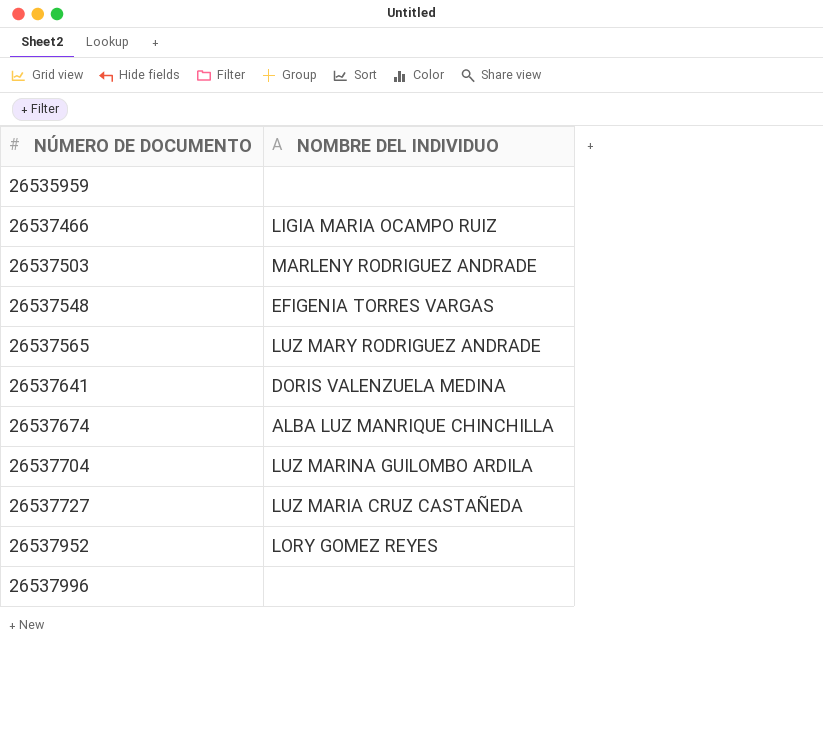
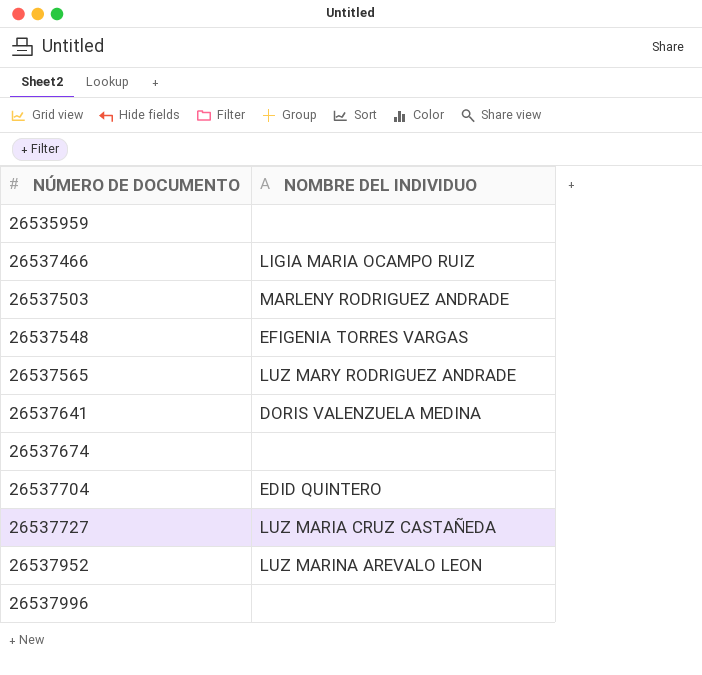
26537674 | NOMBRE DEL INDIVIDUO: ALBA LUZ MANRIQUE CHINCHILLA -> none
26537704 | NOMBRE DEL INDIVIDUO: LUZ MARINA GUILOMBO ARDILA -> EDID QUINTERO
26537952 | NOMBRE DEL INDIVIDUO: LORY GOMEZ REYES -> LUZ MARINA AREVALO LEON

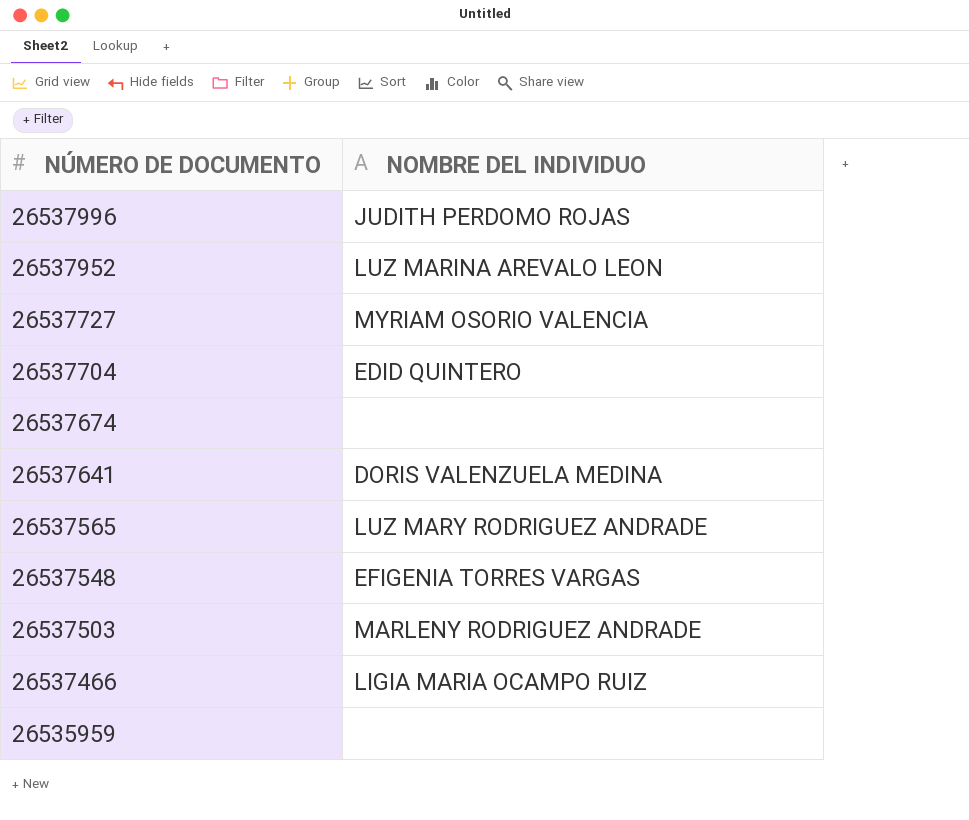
row order: NÚMERO DE DOCUMENTO ascending -> NÚMERO DE DOCUMENTO descending
26537996 | NOMBRE DEL INDIVIDUO: none -> JUDITH PERDOMO ROJAS
26537727 | NOMBRE DEL INDIVIDUO: LUZ MARIA CRUZ CASTAÑEDA -> MYRIAM OSORIO VALENCIA

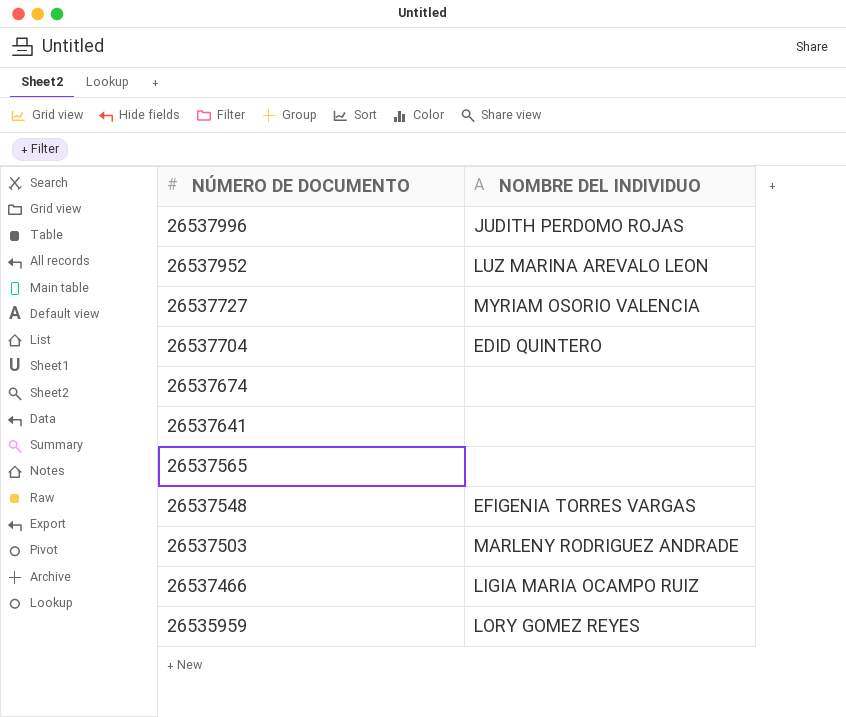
26537641 | NOMBRE DEL INDIVIDUO: DORIS VALENZUELA MEDINA -> none
26537565 | NOMBRE DEL INDIVIDUO: LUZ MARY RODRIGUEZ ANDRADE -> none
26535959 | NOMBRE DEL INDIVIDUO: none -> LORY GOMEZ REYES

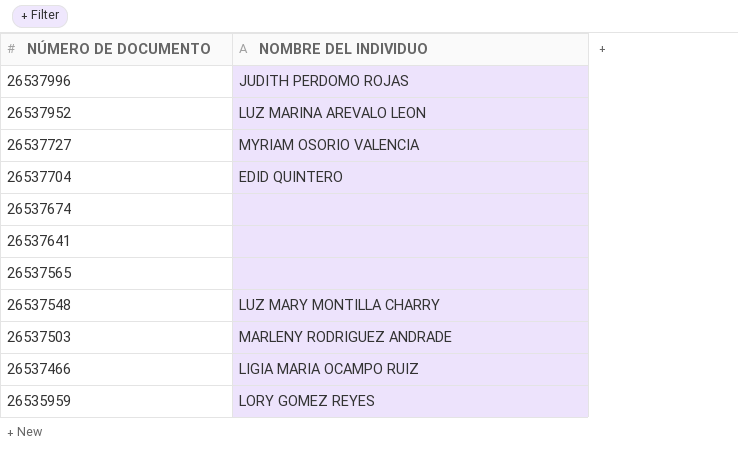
26537548 | NOMBRE DEL INDIVIDUO: EFIGENIA TORRES VARGAS -> LUZ MARY MONTILLA CHARRY

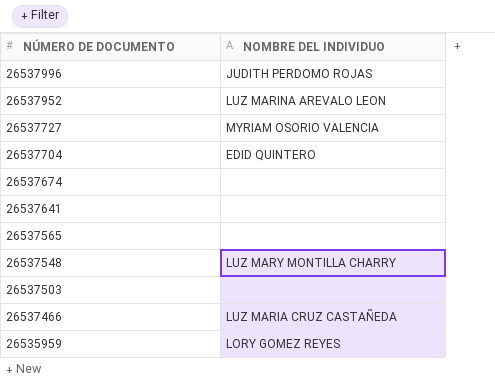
26537503 | NOMBRE DEL INDIVIDUO: MARLENY RODRIGUEZ ANDRADE -> none
26537466 | NOMBRE DEL INDIVIDUO: LIGIA MARIA OCAMPO RUIZ -> LUZ MARIA CRUZ CASTAÑEDA

